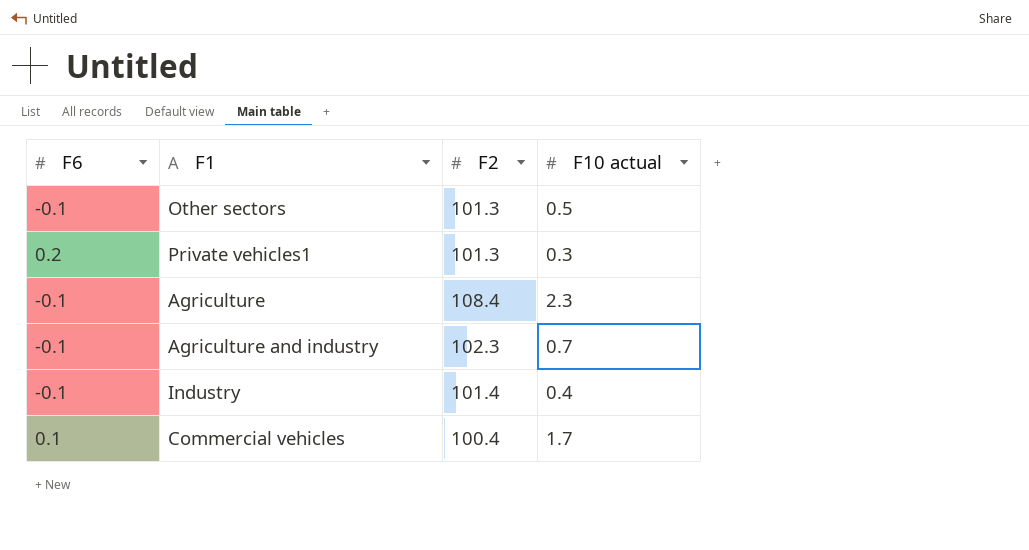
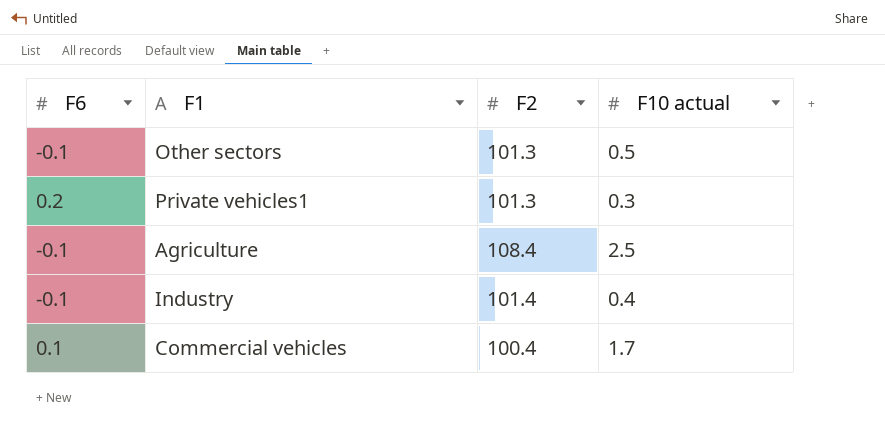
row Agriculture and industry: -0.1 | 102.3 | 0.7 -> none
Agriculture | F10 actual: 2.3 -> 2.5

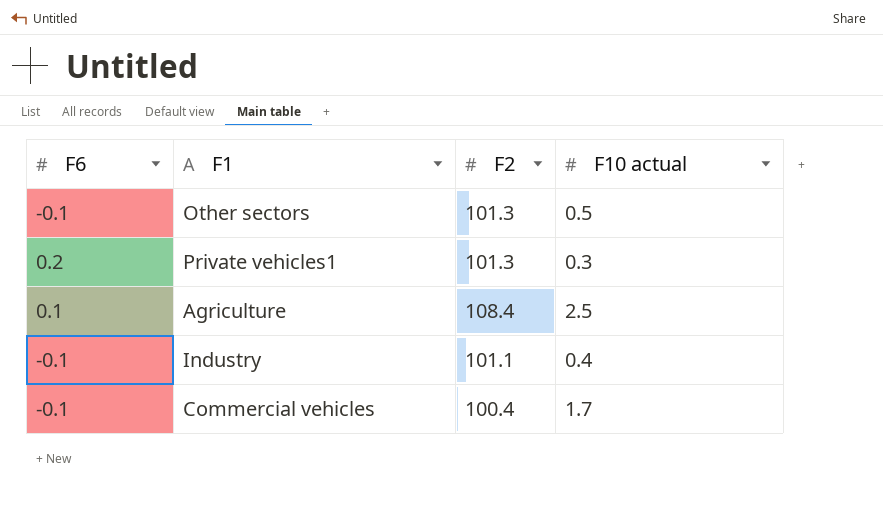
Agriculture | F6: -0.1 -> 0.1
Industry | F2: 101.4 -> 101.1
Commercial vehicles | F6: 0.1 -> -0.1

